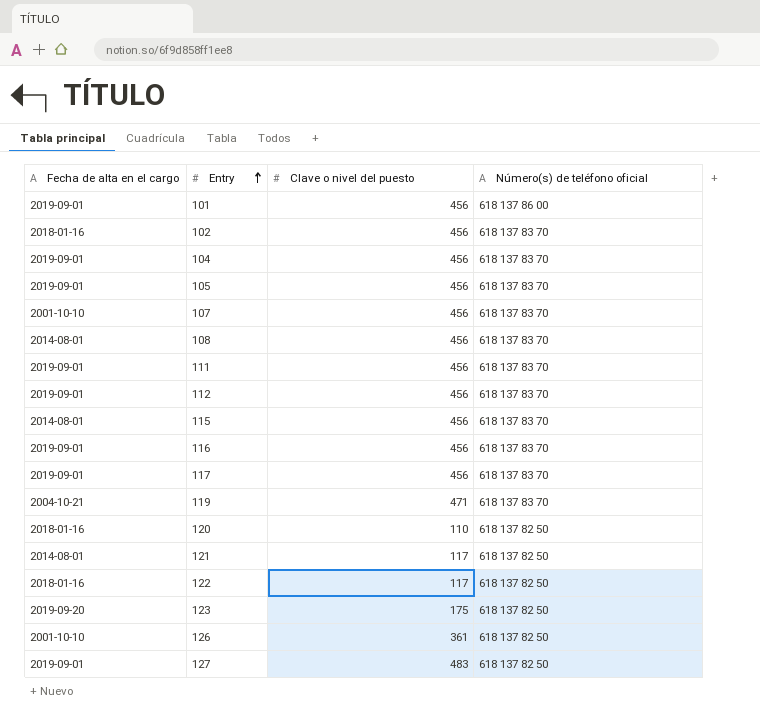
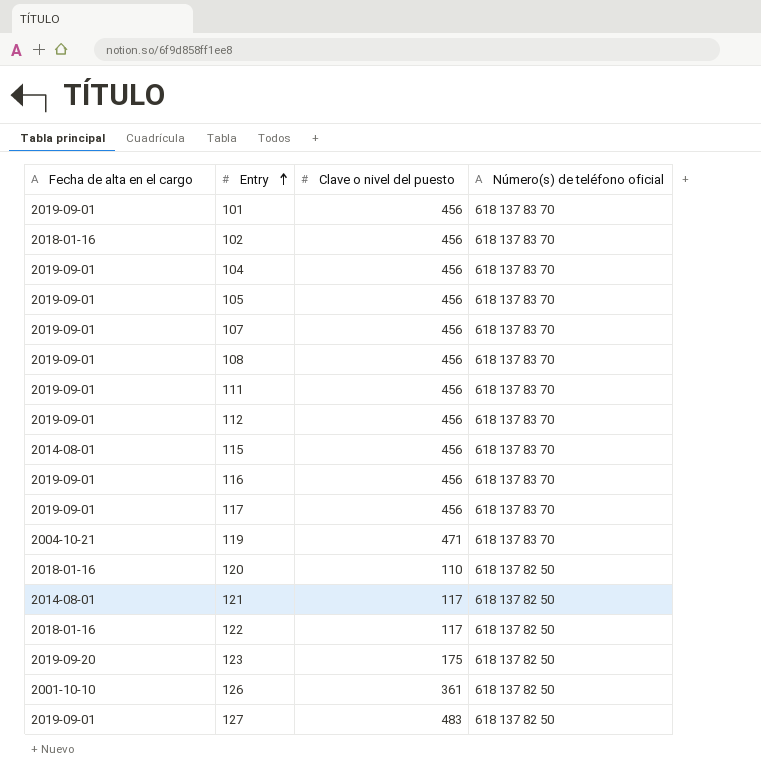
101 | Número(s) de teléfono oficial: 618 137 86 00 -> 618 137 83 70
107 | Fecha de alta en el cargo: 2001-10-10 -> 2019-09-01
108 | Fecha de alta en el cargo: 2014-08-01 -> 2019-09-01

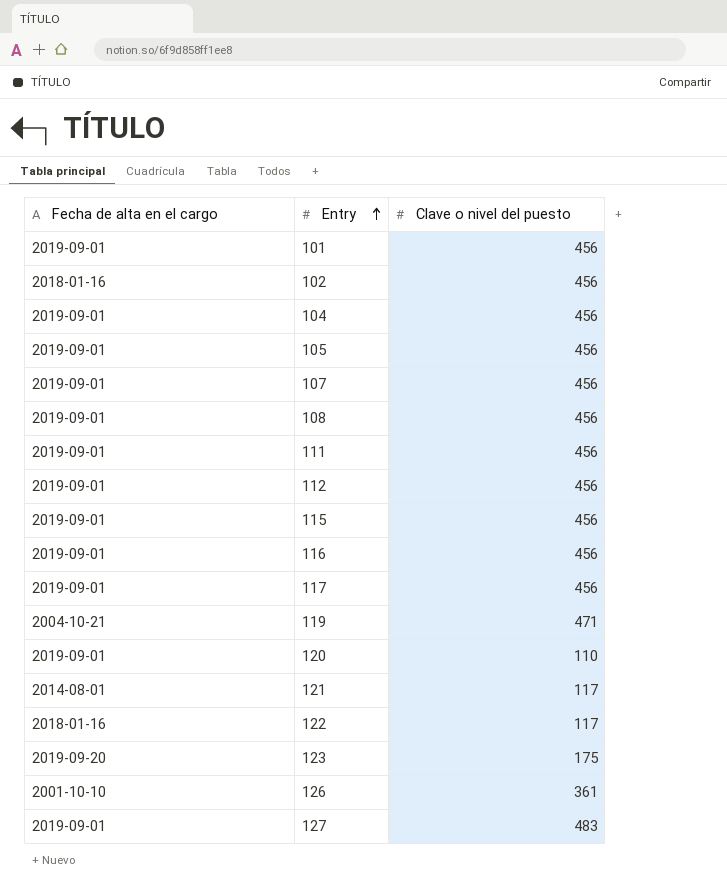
column Número(s) de teléfono oficial | position: 4 -> none
115 | Fecha de alta en el cargo: 2014-08-01 -> 2019-09-01
120 | Fecha de alta en el cargo: 2018-01-16 -> 2019-09-01

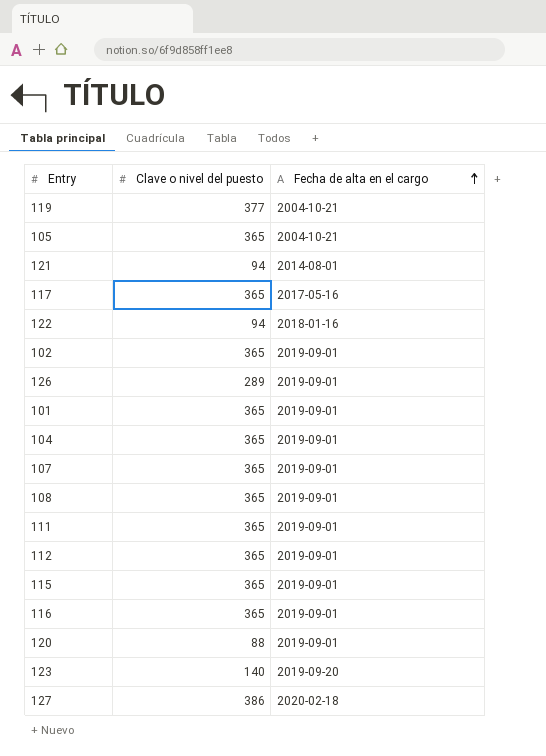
row order: Entry ascending -> Fecha de alta en el cargo ascending
column Fecha de alta en el cargo | position: 1 -> 3
119 | Clave o nivel del puesto: 471 -> 377
105 | Clave o nivel del puesto: 456 -> 365
105 | Fecha de alta en el cargo: 2019-09-01 -> 2004-10-21
121 | Clave o nivel del puesto: 117 -> 94
117 | Clave o nivel del puesto: 456 -> 365
117 | Fecha de alta en el cargo: 2019-09-01 -> 2017-05-16
122 | Clave o nivel del puesto: 117 -> 94
102 | Clave o nivel del puesto: 456 -> 365
102 | Fecha de alta en el cargo: 2018-01-16 -> 2019-09-01
126 | Clave o nivel del puesto: 361 -> 289
126 | Fecha de alta en el cargo: 2001-10-10 -> 2019-09-01
101 | Clave o nivel del puesto: 456 -> 365
104 | Clave o nivel del puesto: 456 -> 365
107 | Clave o nivel del puesto: 456 -> 365
108 | Clave o nivel del puesto: 456 -> 365
111 | Clave o nivel del puesto: 456 -> 365
112 | Clave o nivel del puesto: 456 -> 365
115 | Clave o nivel del puesto: 456 -> 365
116 | Clave o nivel del puesto: 456 -> 365
120 | Clave o nivel del puesto: 110 -> 88
123 | Clave o nivel del puesto: 175 -> 140
127 | Clave o nivel del puesto: 483 -> 386
127 | Fecha de alta en el cargo: 2019-09-01 -> 2020-02-18

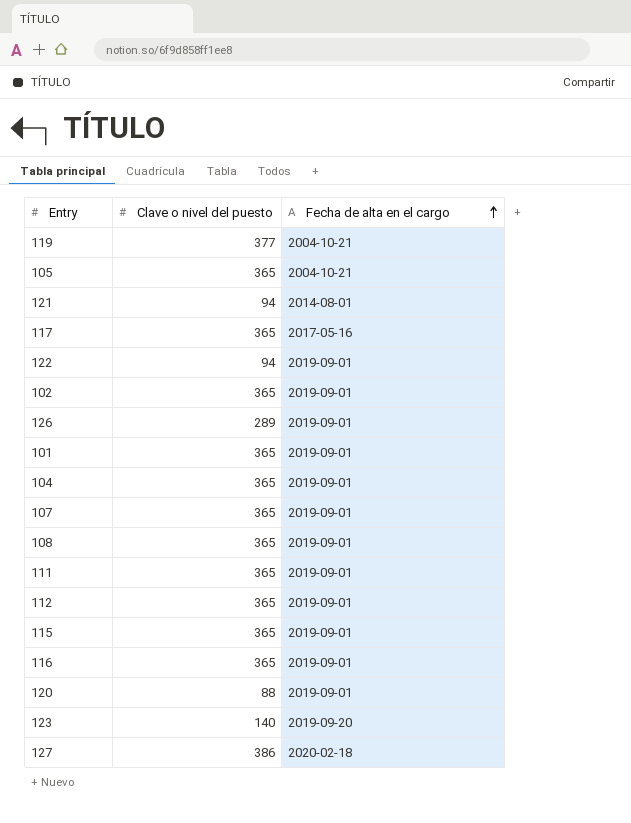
122 | Fecha de alta en el cargo: 2018-01-16 -> 2019-09-01

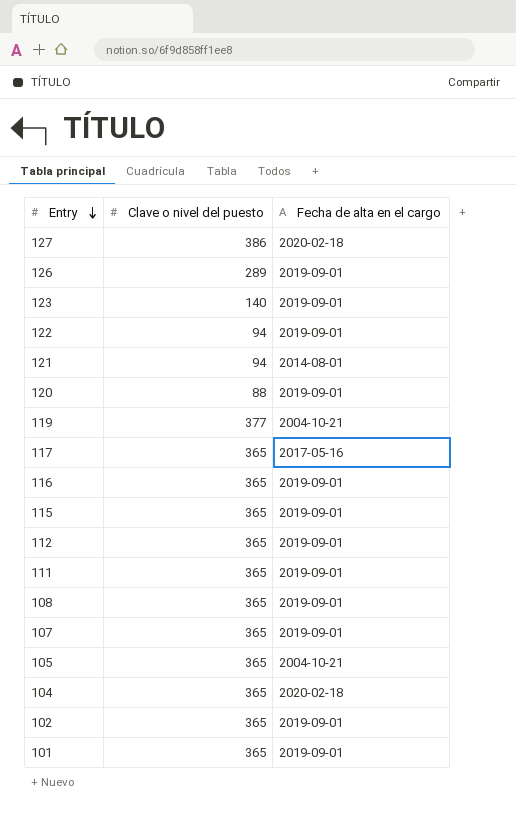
row order: Fecha de alta en el cargo ascending -> Entry descending
123 | Fecha de alta en el cargo: 2019-09-20 -> 2019-09-01
104 | Fecha de alta en el cargo: 2019-09-01 -> 2020-02-18

